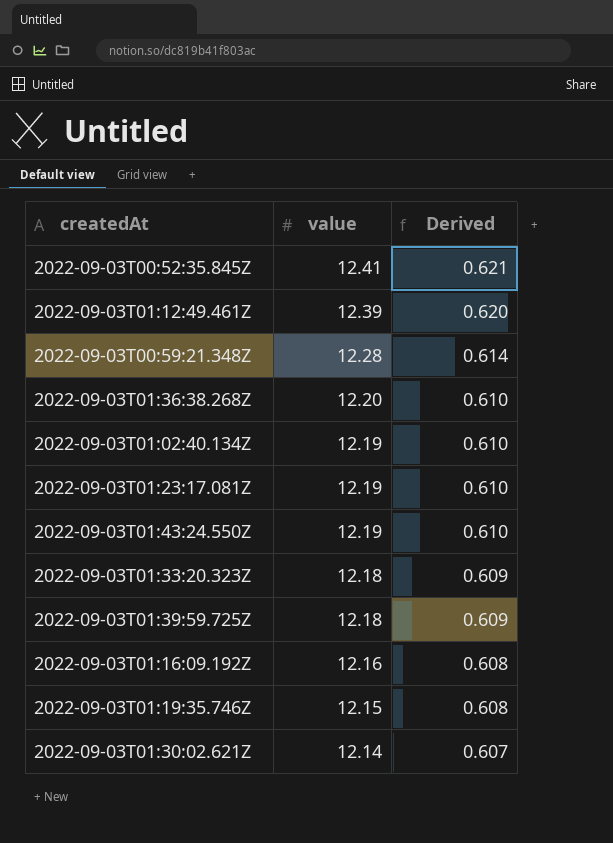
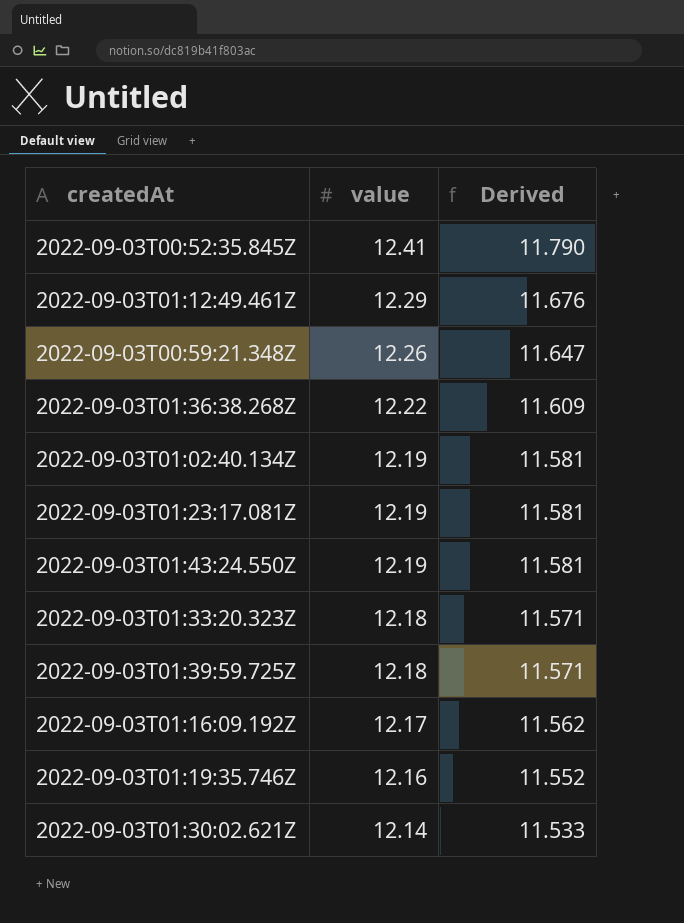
column Derived | formula: [value] * 0.05 -> [value] * 0.95
2022-09-03T01:12:49.461Z | value: 12.39 -> 12.29
2022-09-03T00:59:21.348Z | value: 12.28 -> 12.26
2022-09-03T01:36:38.268Z | value: 12.20 -> 12.22
2022-09-03T01:16:09.192Z | value: 12.16 -> 12.17
2022-09-03T01:19:35.746Z | value: 12.15 -> 12.16

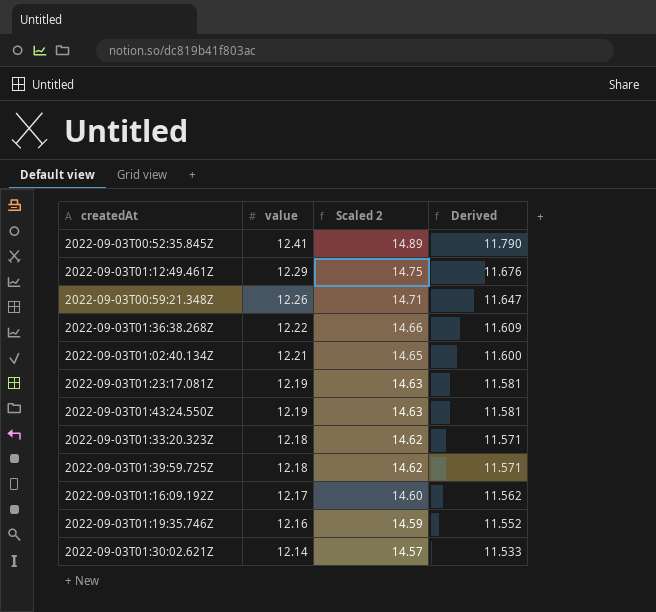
column Scaled 2 | formula: none -> [value] * 1.2
2022-09-03T01:02:40.134Z | value: 12.19 -> 12.21
2022-09-03T01:02:40.134Z | Derived: 11.581 -> 11.600

